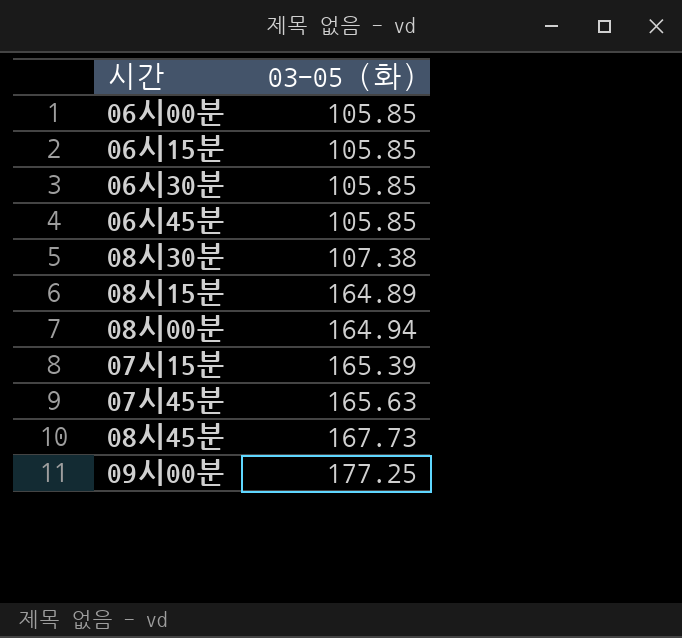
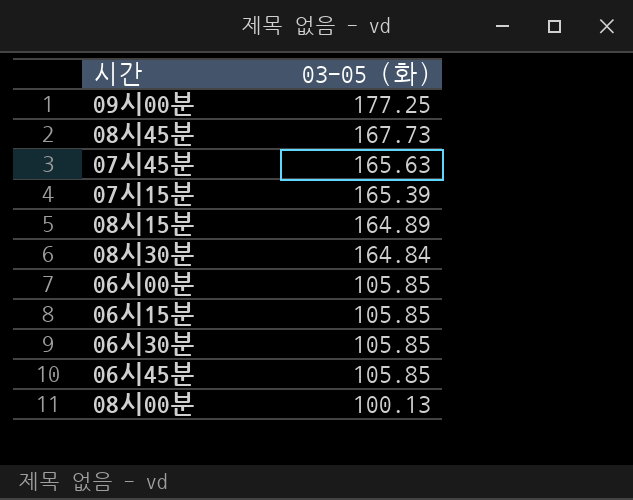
row order: 03-05 (화) ascending -> 03-05 (화) descending
08시30분 | 03-05 (화): 107.38 -> 164.84
08시00분 | 03-05 (화): 164.94 -> 100.13

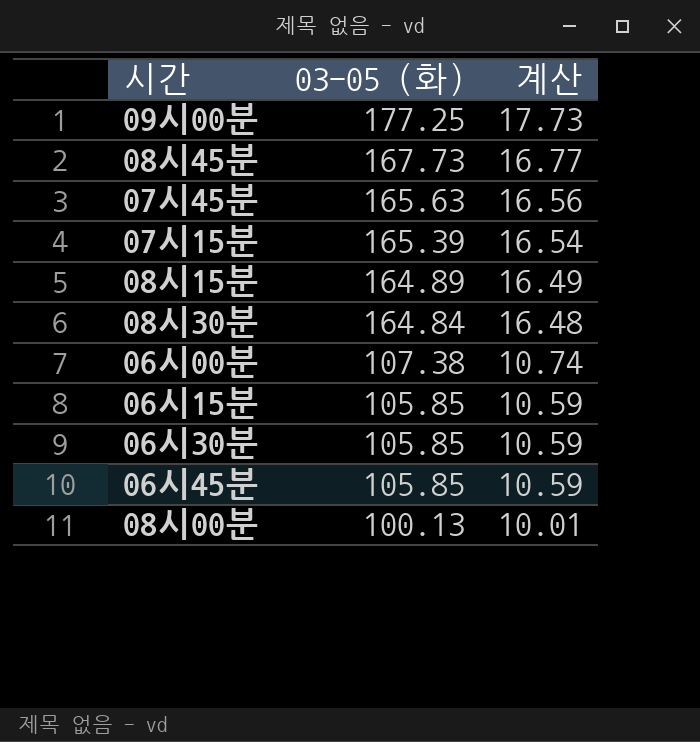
column 계산 | formula: none -> [03-05 (화)] * 0.1
06시00분 | 03-05 (화): 105.85 -> 107.38

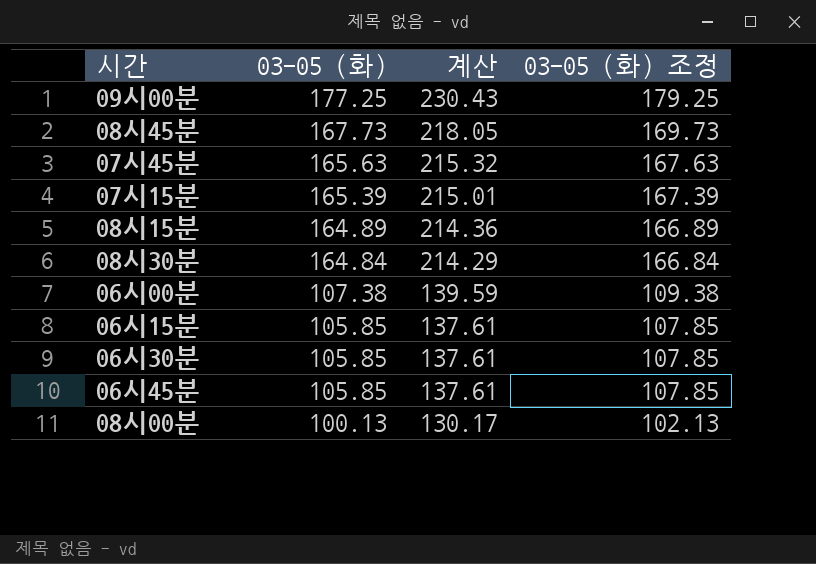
column 계산 | formula: [03-05 (화)] * 0.1 -> [03-05 (화)] * 1.3
column 03-05 (화) 조정 | formula: none -> [03-05 (화)] + 2

